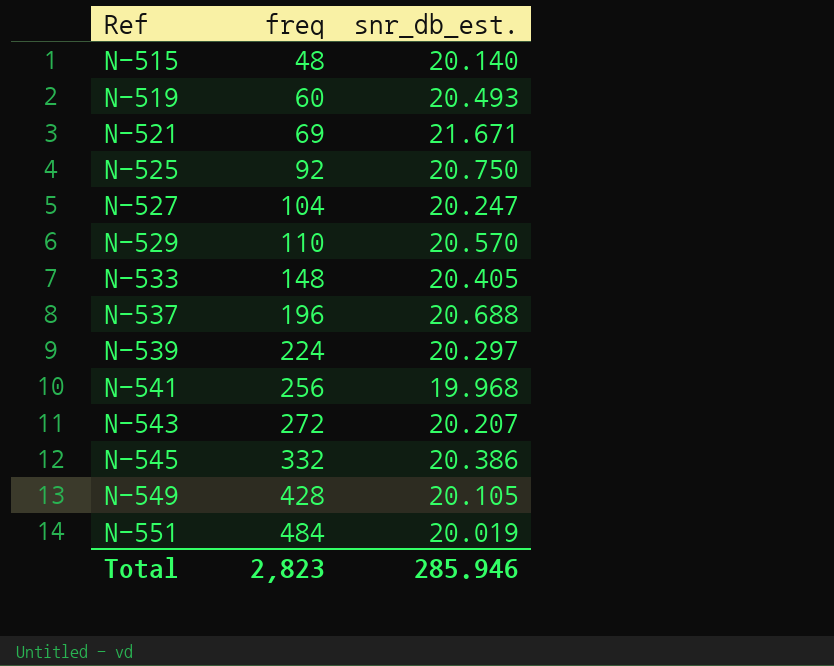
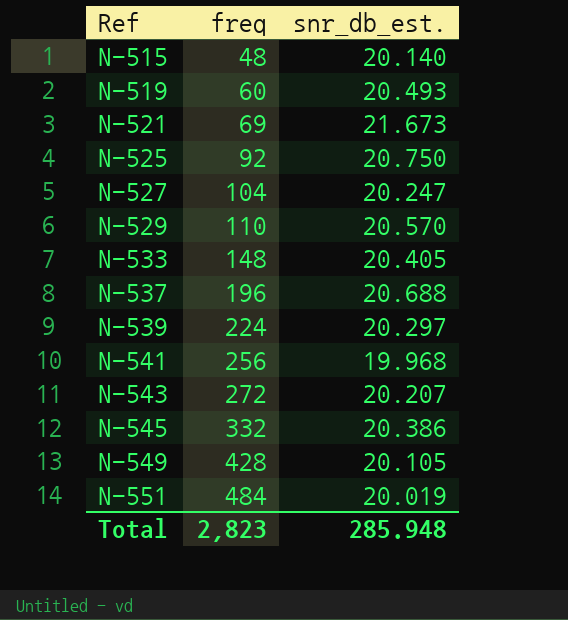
N-521 | snr_db_est.: 21.671 -> 21.673
Total | snr_db_est.: 285.946 -> 285.948

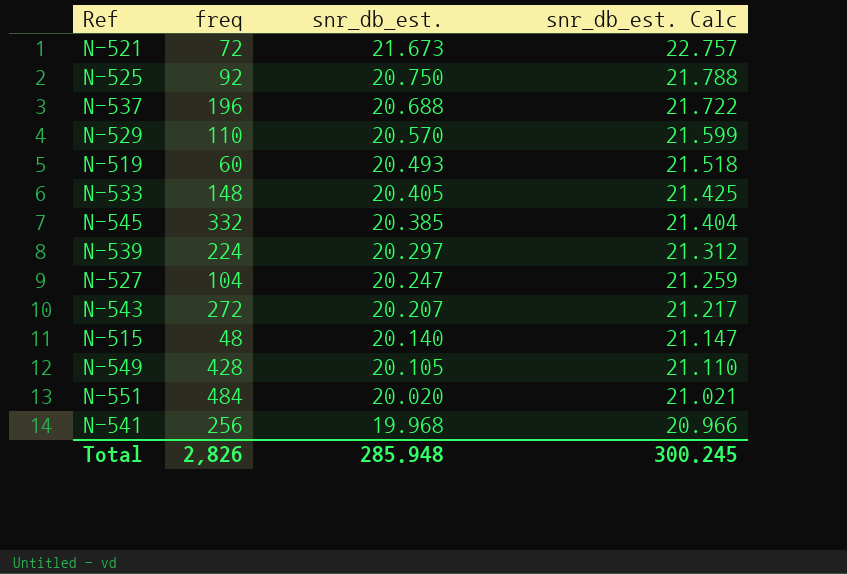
row order: Ref ascending -> snr_db_est. descending
column snr_db_est. Calc | formula: none -> [snr_db_est.] * 1.05
N-521 | freq: 69 -> 72
N-545 | snr_db_est.: 20.386 -> 20.385
N-551 | snr_db_est.: 20.019 -> 20.020
Total | freq: 2,823 -> 2,826

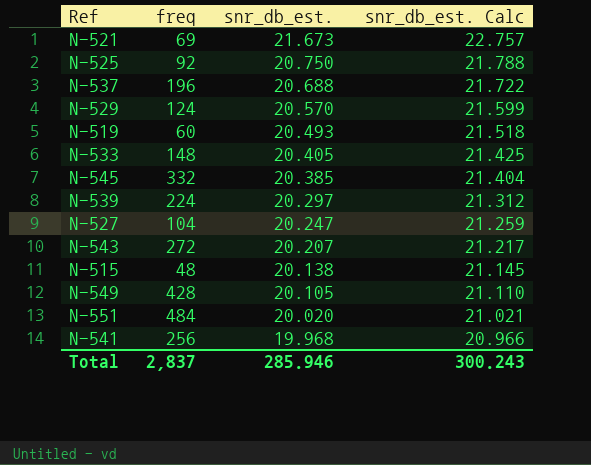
N-521 | freq: 72 -> 69
N-529 | freq: 110 -> 124
N-515 | snr_db_est.: 20.140 -> 20.138
N-515 | snr_db_est. Calc: 21.147 -> 21.145
Total | freq: 2,826 -> 2,837
Total | snr_db_est.: 285.948 -> 285.946
Total | snr_db_est. Calc: 300.245 -> 300.243

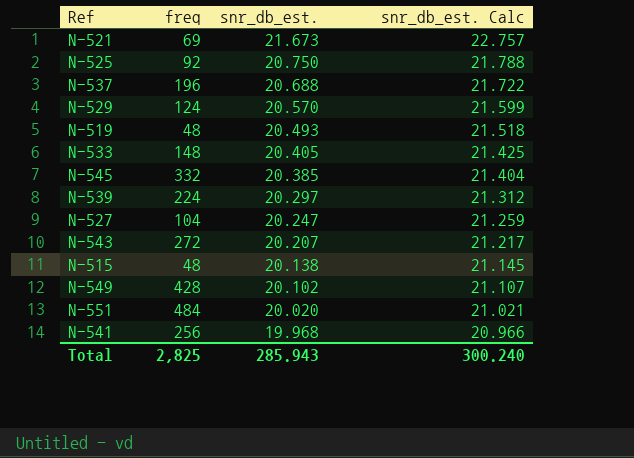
N-519 | freq: 60 -> 48
N-549 | snr_db_est.: 20.105 -> 20.102
N-549 | snr_db_est. Calc: 21.110 -> 21.107
Total | freq: 2,837 -> 2,825
Total | snr_db_est.: 285.946 -> 285.943
Total | snr_db_est. Calc: 300.243 -> 300.240

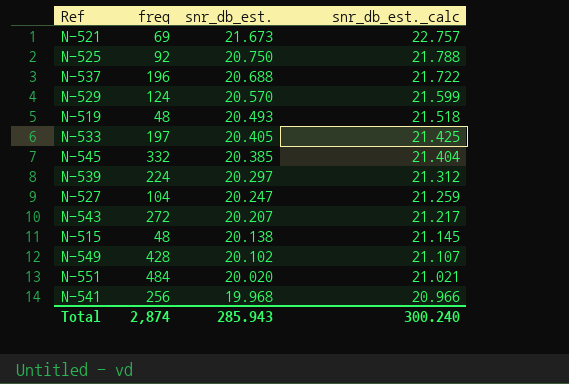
column name: snr_db_est. Calc -> snr_db_est._calc
N-533 | freq: 148 -> 197
Total | freq: 2,825 -> 2,874

